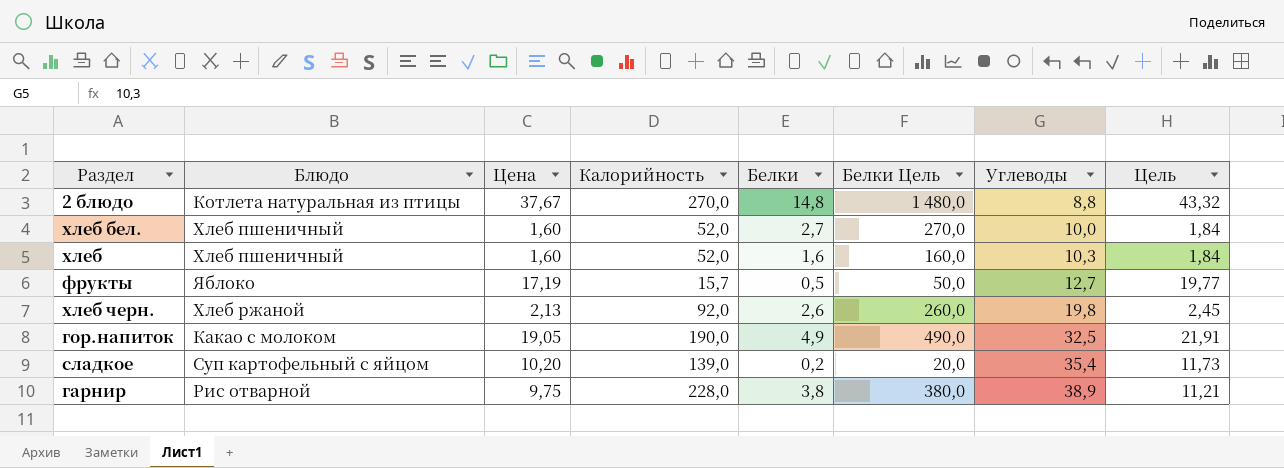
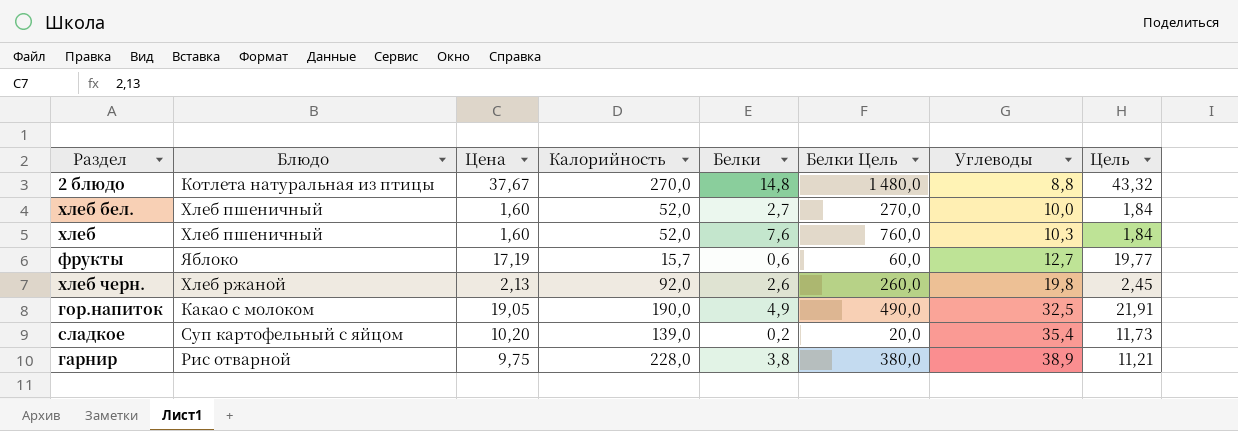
хлеб | Белки: 1,6 -> 7,6
хлеб | Белки Цель: 160,0 -> 760,0
фрукты | Белки: 0,5 -> 0,6
фрукты | Белки Цель: 50,0 -> 60,0

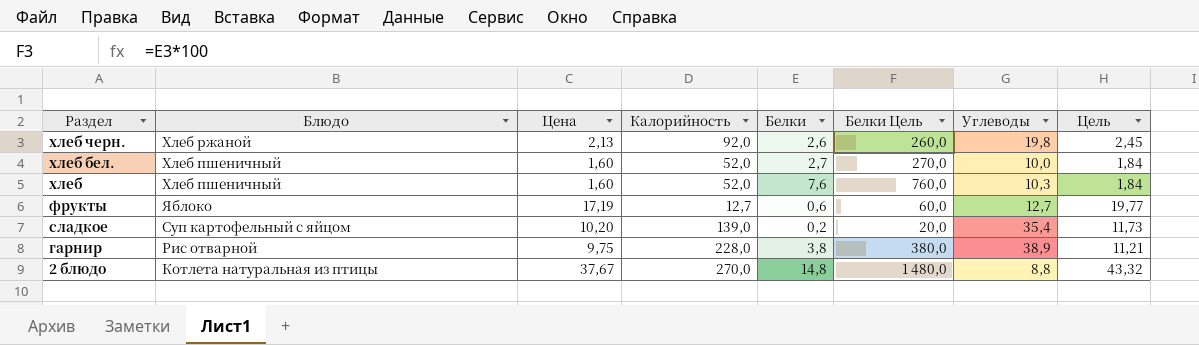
row order: Углеводы ascending -> Раздел descending
row гор.напиток: Какао с молоком | 19,05 | 190,0 | 4,9 | 490,0 | 32,5 | 21,91 -> none
фрукты | Калорийность: 15,7 -> 12,7

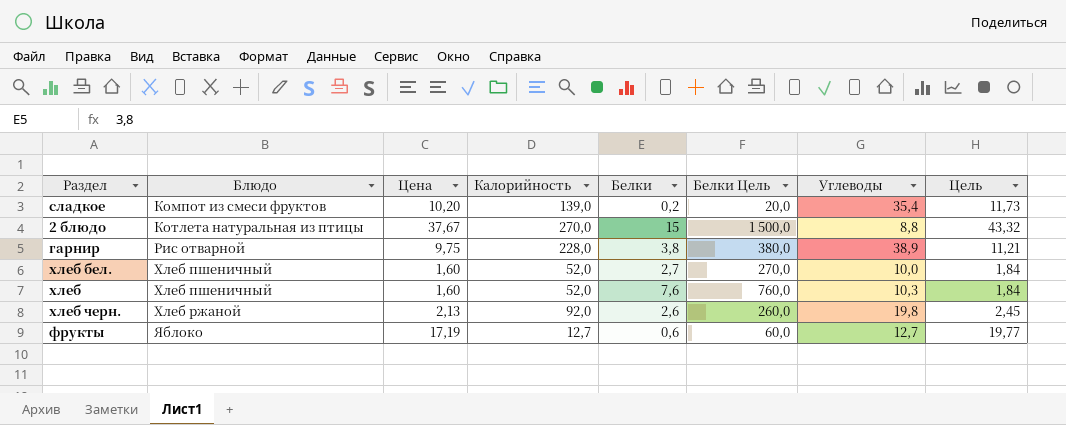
row order: Раздел descending -> Блюдо ascending
сладкое | Блюдо: Суп картофельный с яйцом -> Компот из смеси фруктов
2 блюдо | Белки: 14,8 -> 15
2 блюдо | Белки Цель: 1 480,0 -> 1 500,0

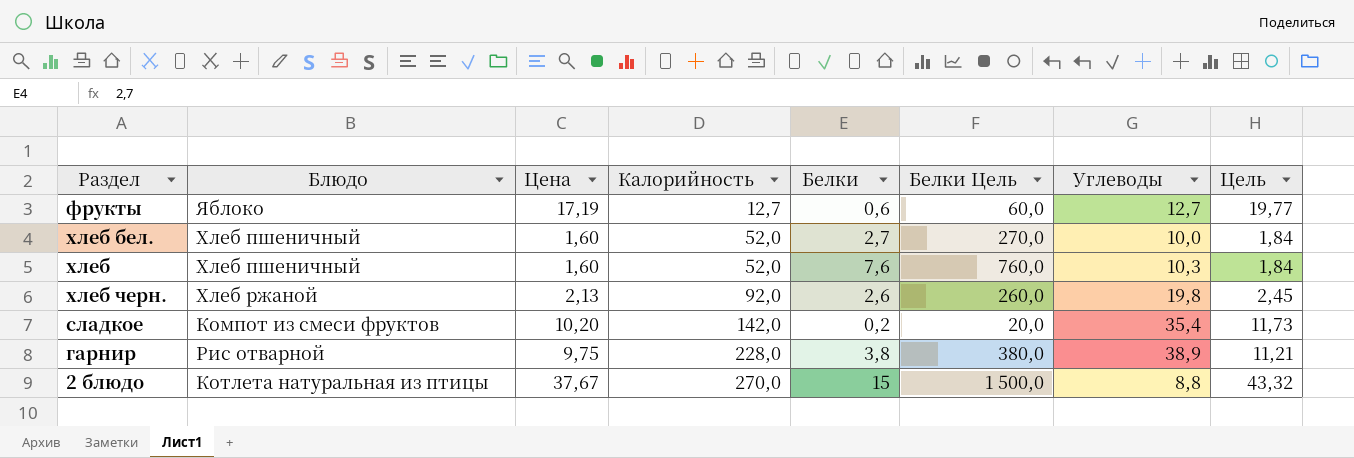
row order: Блюдо ascending -> Калорийность ascending
сладкое | Калорийность: 139,0 -> 142,0

